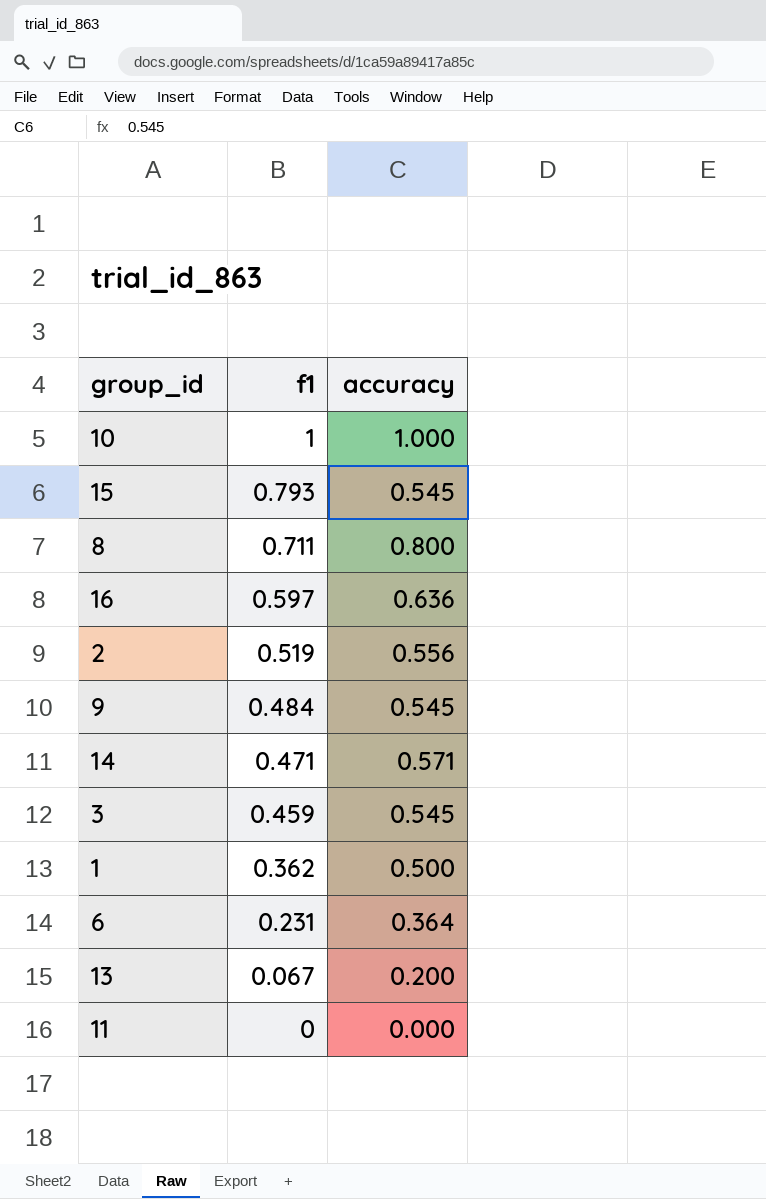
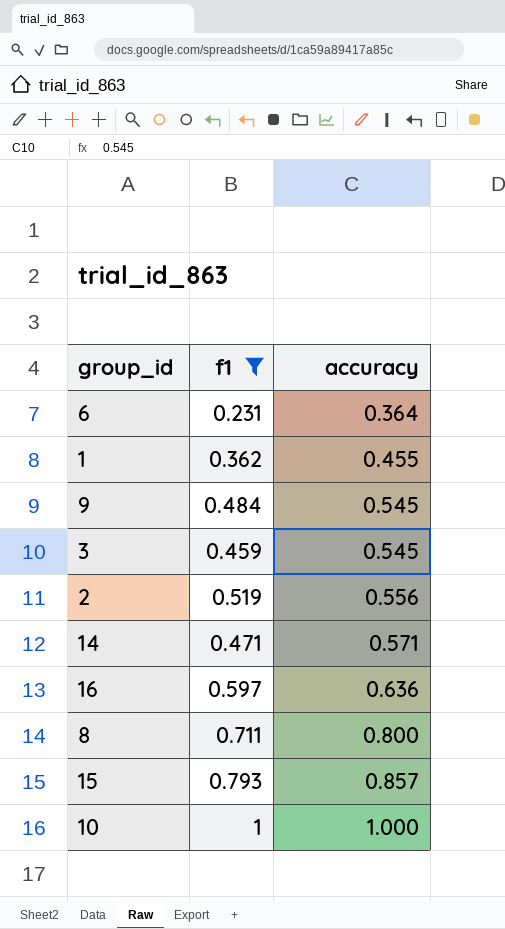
filter: none -> f1 >= 0.231
row order: f1 descending -> accuracy ascending
1 | accuracy: 0.500 -> 0.455
15 | accuracy: 0.545 -> 0.857

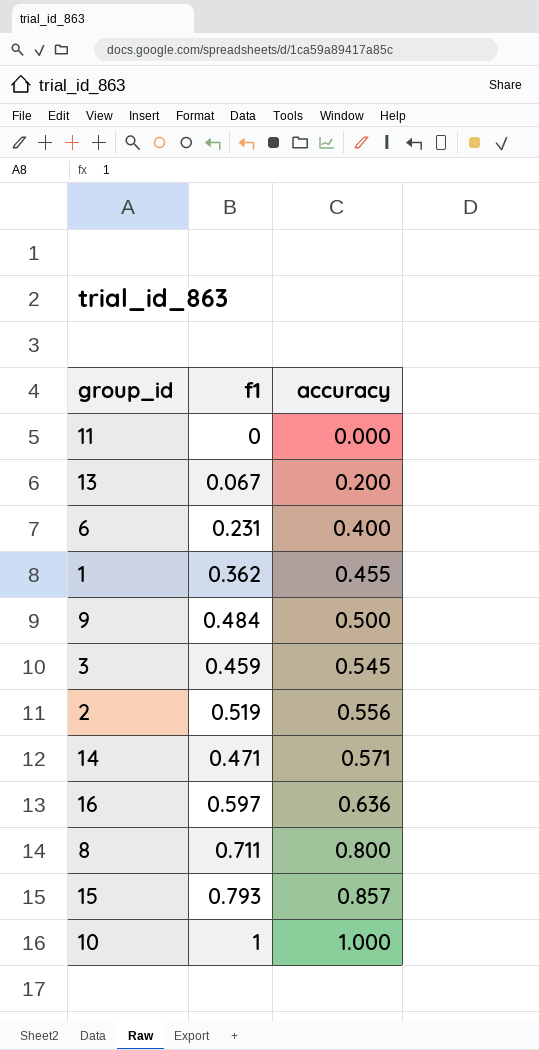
filter: f1 >= 0.231 -> none
6 | accuracy: 0.364 -> 0.400
9 | accuracy: 0.545 -> 0.500

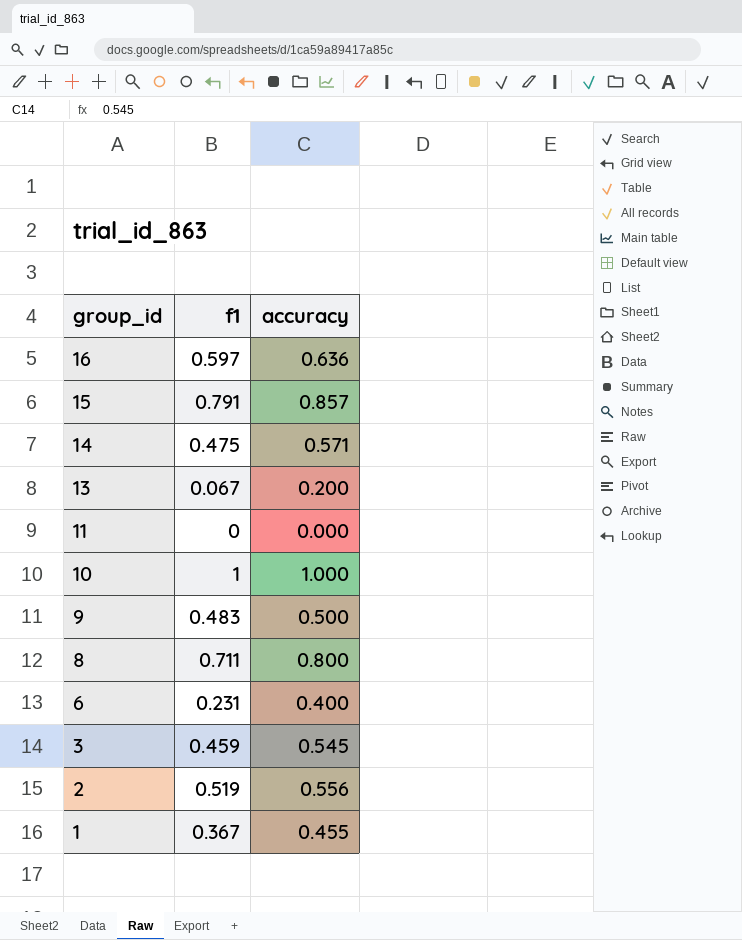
row order: accuracy ascending -> group_id descending
15 | f1: 0.793 -> 0.791
14 | f1: 0.471 -> 0.475
9 | f1: 0.484 -> 0.483
1 | f1: 0.362 -> 0.367

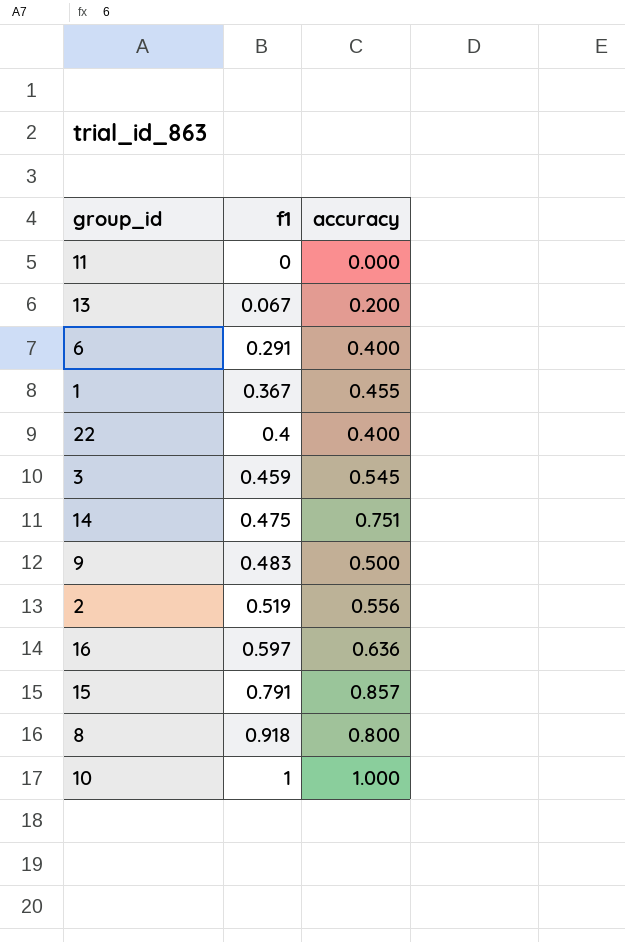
row order: group_id descending -> f1 ascending
6 | f1: 0.231 -> 0.291
row 22: none -> 0.4 | 0.400
14 | accuracy: 0.571 -> 0.751
8 | f1: 0.711 -> 0.918

